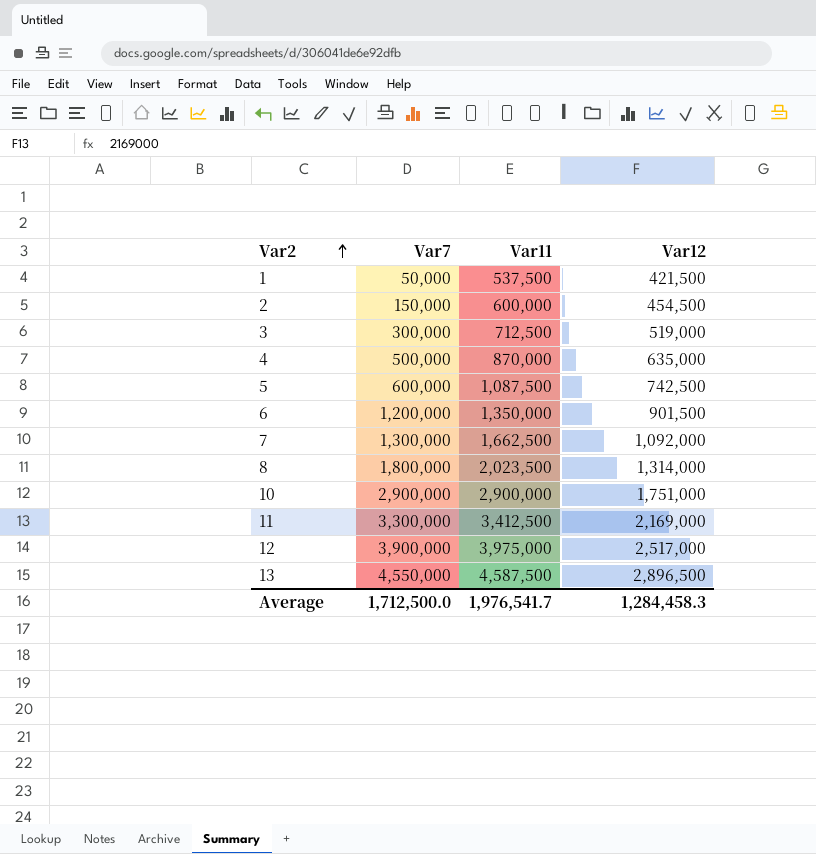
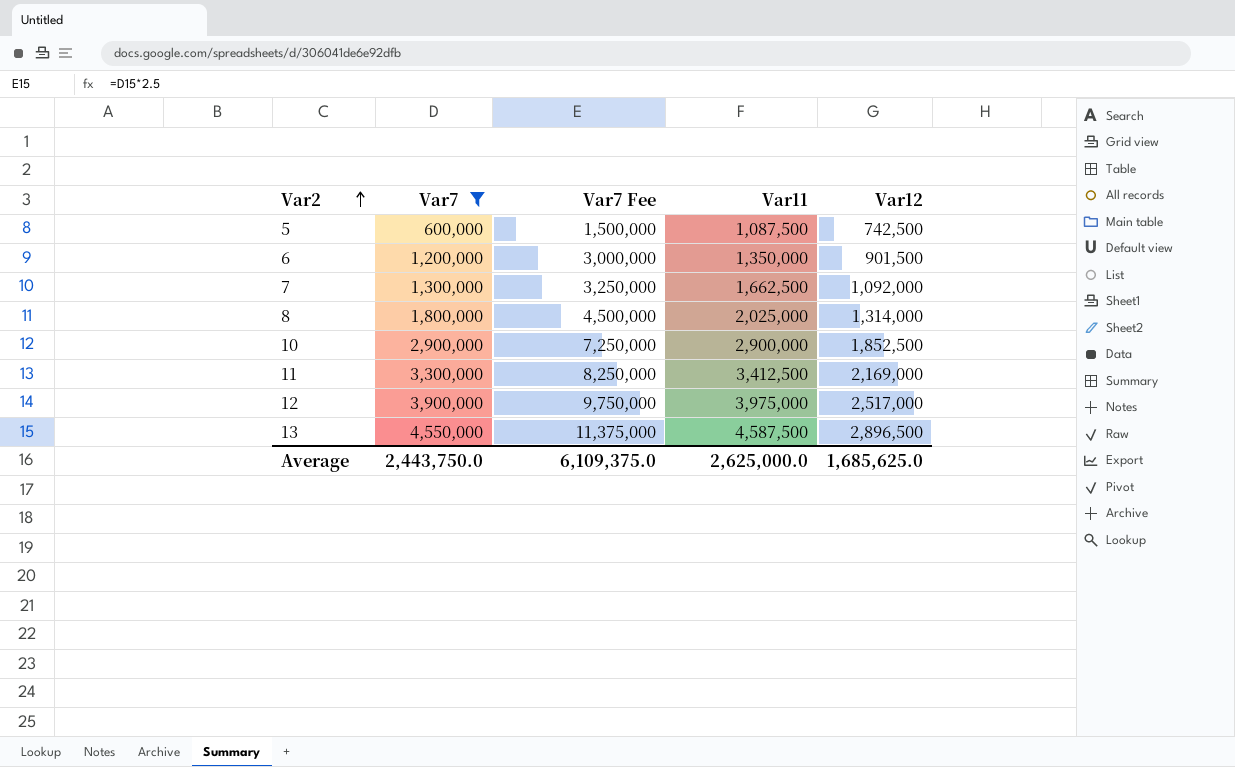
filter: none -> Var7 >= 600,000
column Var7 Fee | formula: none -> [Var7] * 2.5
8 | Var11: 2,023,500 -> 2,025,000
10 | Var12: 1,751,000 -> 1,852,500
Average | Var7: 1,712,500.0 -> 2,443,750.0
Average | Var11: 1,976,541.7 -> 2,625,000.0
Average | Var12: 1,284,458.3 -> 1,685,625.0

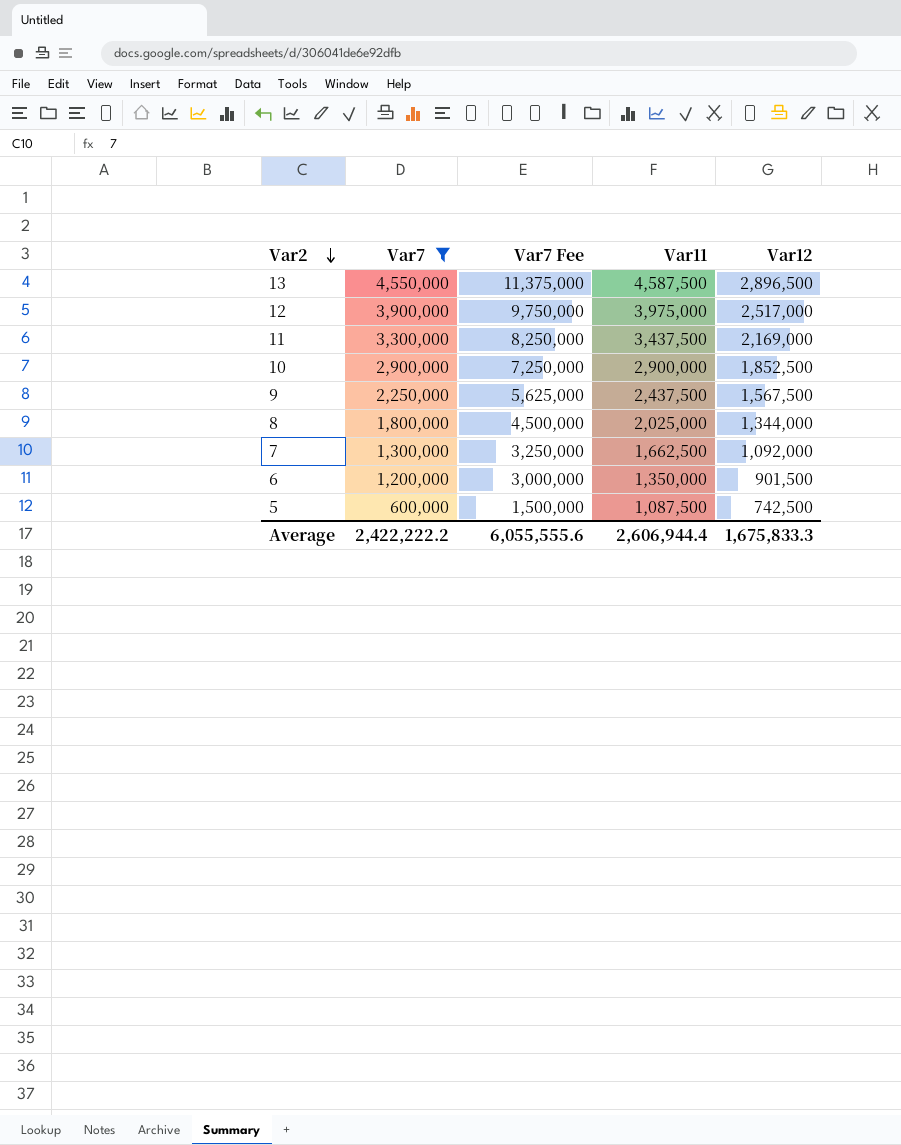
row order: Var2 ascending -> Var2 descending
11 | Var11: 3,412,500 -> 3,437,500
row 9: none -> 2,250,000 | 5,625,000 | 2,437,500 | 1,567,500
8 | Var12: 1,314,000 -> 1,344,000
Average | Var7: 2,443,750.0 -> 2,422,222.2
Average | Var7 Fee: 6,109,375.0 -> 6,055,555.6
Average | Var11: 2,625,000.0 -> 2,606,944.4
Average | Var12: 1,685,625.0 -> 1,675,833.3

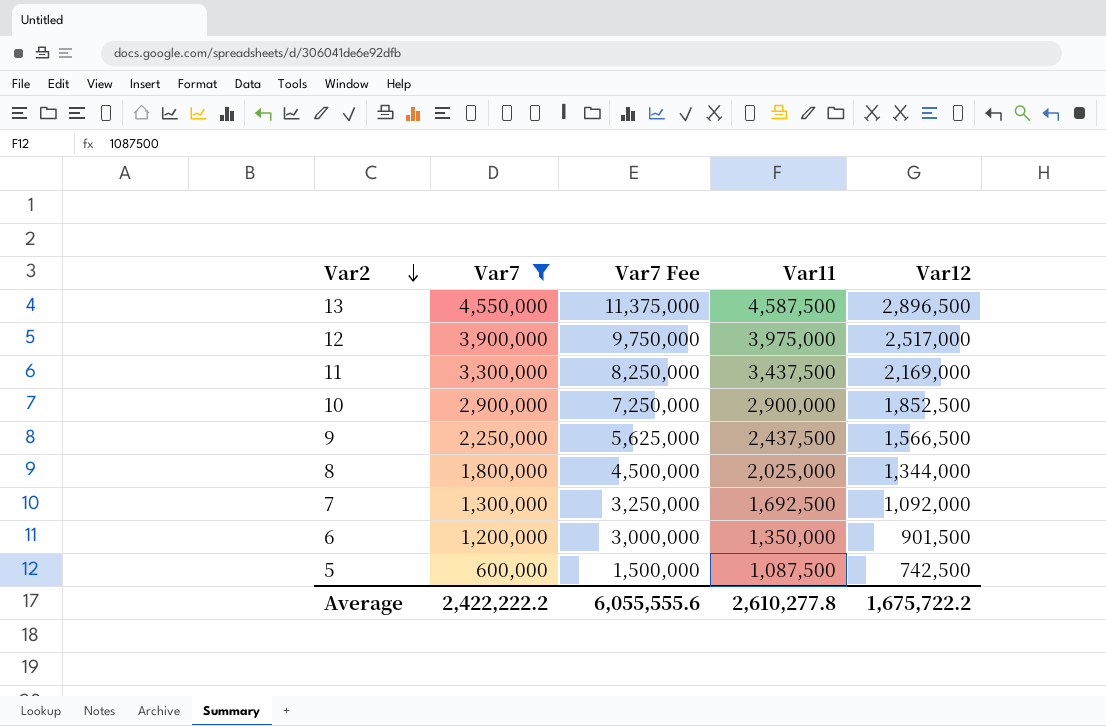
9 | Var12: 1,567,500 -> 1,566,500
7 | Var11: 1,662,500 -> 1,692,500
Average | Var11: 2,606,944.4 -> 2,610,277.8
Average | Var12: 1,675,833.3 -> 1,675,722.2

